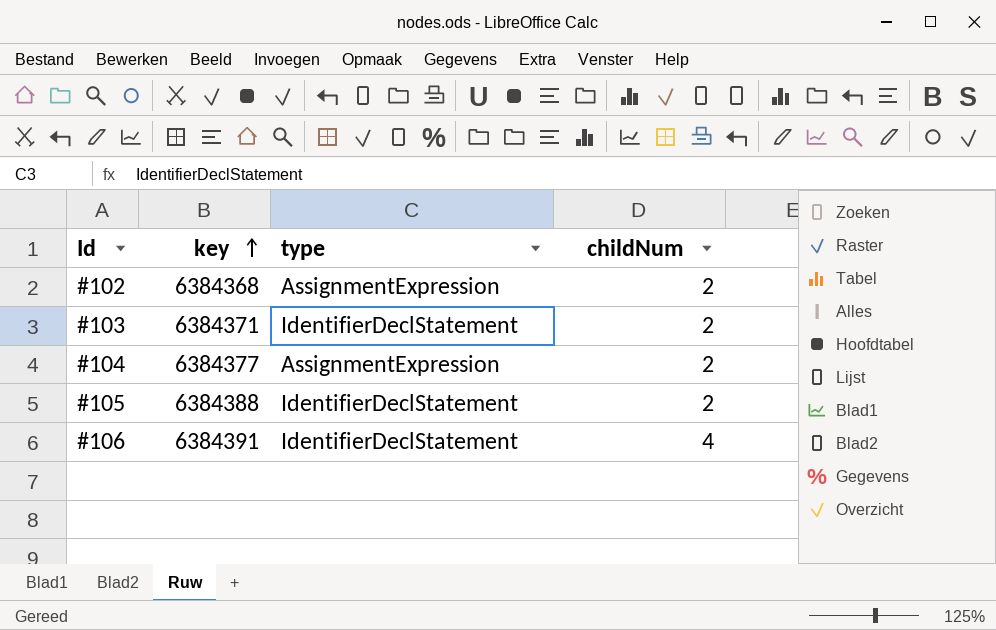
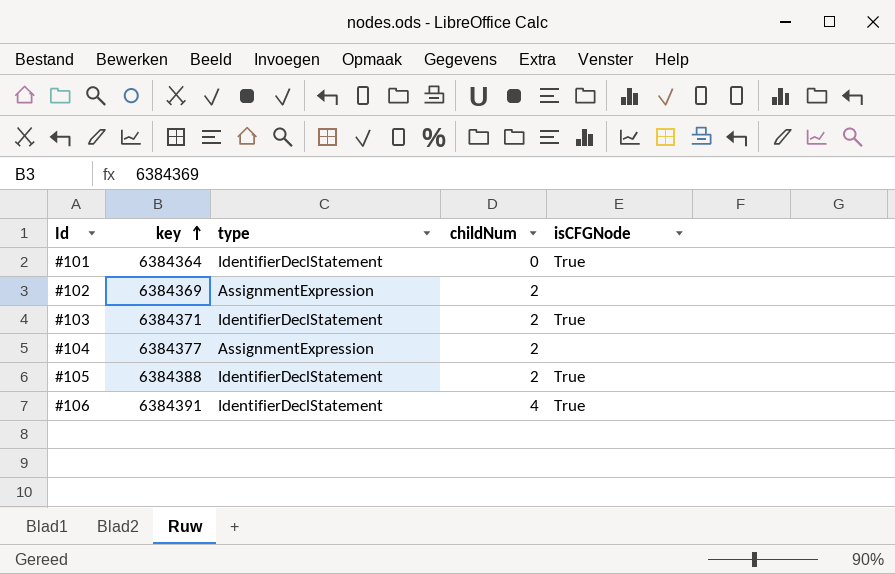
column isCFGNode | position: none -> 5
row #101: none -> 6384364 | IdentifierDeclStatement | 0 | True
#102 | key: 6384368 -> 6384369

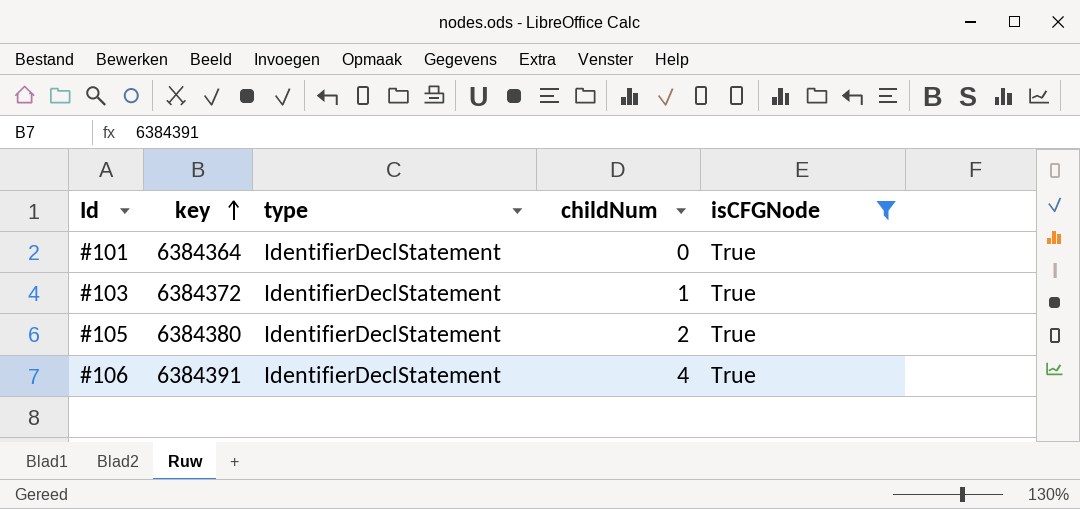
filter: none -> isCFGNode = True
#103 | key: 6384371 -> 6384372
#103 | childNum: 2 -> 1
#105 | key: 6384388 -> 6384380

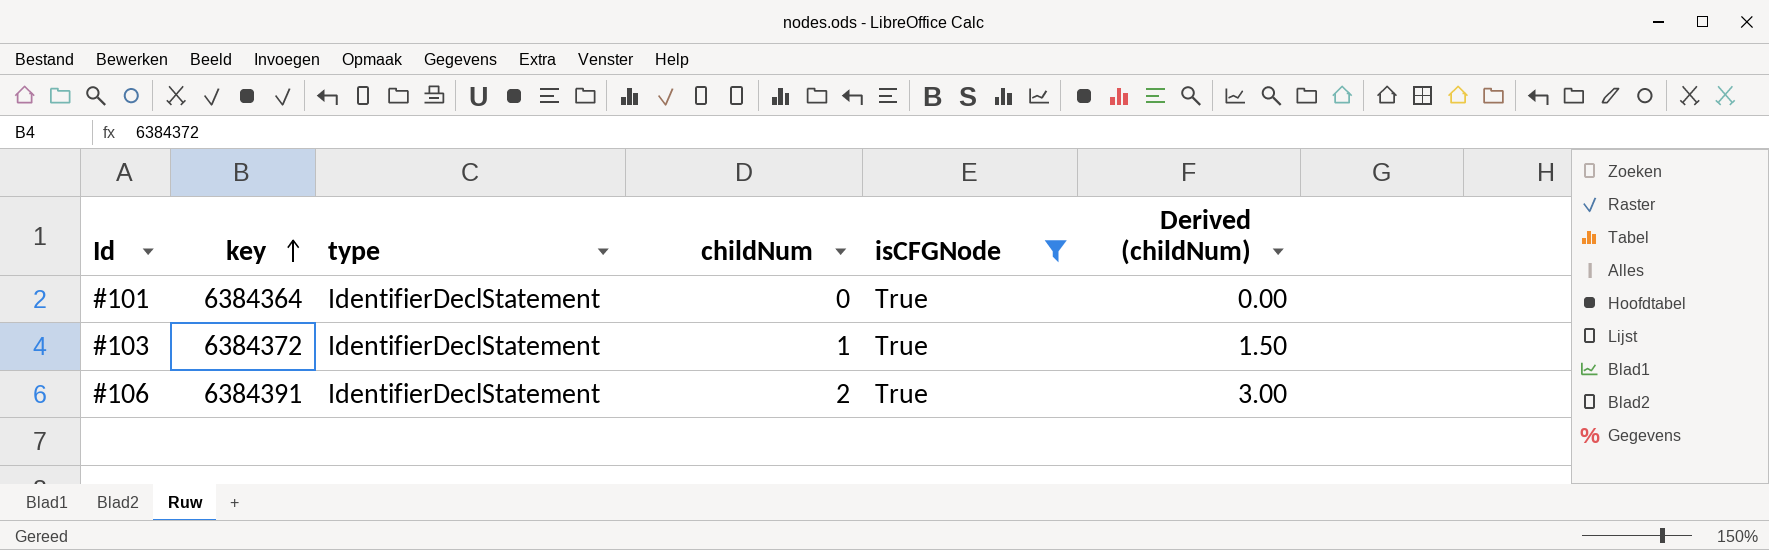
column Derived (childNum) | formula: none -> [childNum] * 1.5
row #105: 6384380 | IdentifierDeclStatement | 2 | True -> none
#106 | childNum: 4 -> 2

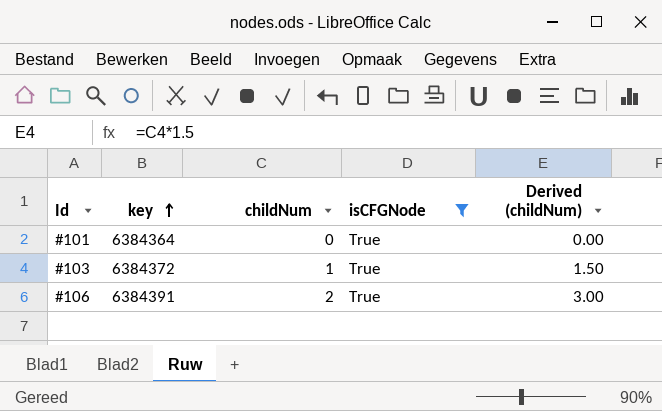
column type | position: 3 -> none

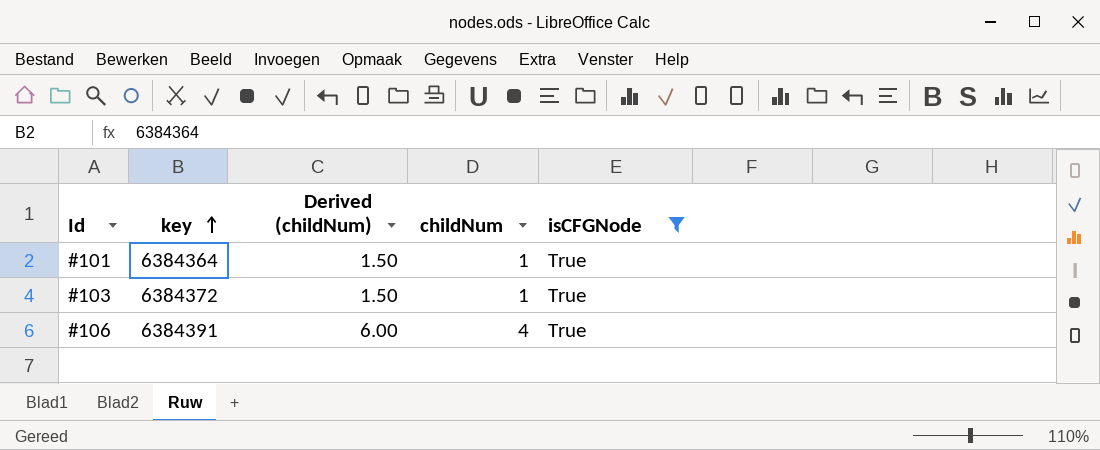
column Derived (childNum) | position: 5 -> 3
#101 | Derived (childNum): 0.00 -> 1.50
#101 | childNum: 0 -> 1
#106 | Derived (childNum): 3.00 -> 6.00
#106 | childNum: 2 -> 4

